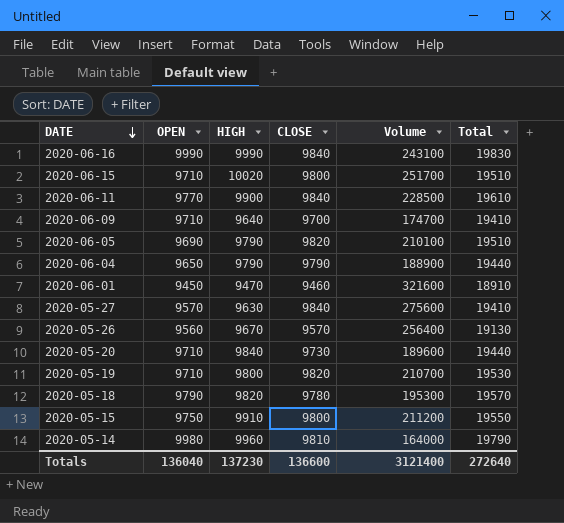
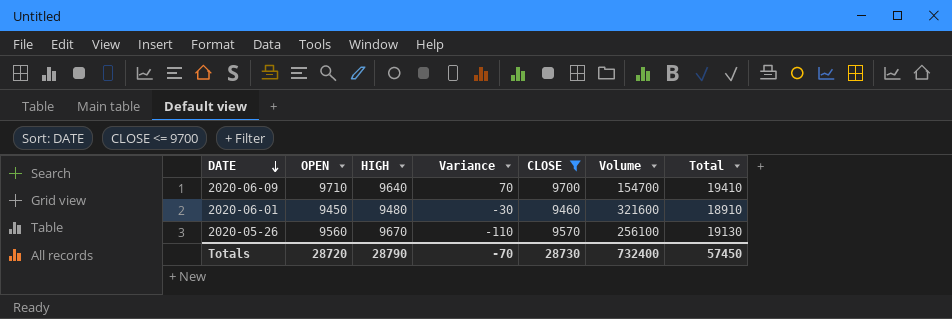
filter: none -> CLOSE <= 9700
column Variance | formula: none -> [OPEN] - [HIGH]
2020-06-09 | Volume: 174700 -> 154700
2020-06-01 | HIGH: 9470 -> 9480
2020-05-26 | Volume: 256400 -> 256100
Totals | OPEN: 136040 -> 28720
Totals | HIGH: 137230 -> 28790
Totals | CLOSE: 136600 -> 28730
Totals | Volume: 3121400 -> 732400
Totals | Total: 272640 -> 57450

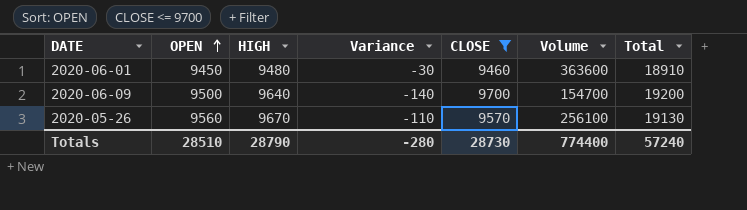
row order: DATE descending -> OPEN ascending
2020-06-01 | Volume: 321600 -> 363600
2020-06-09 | OPEN: 9710 -> 9500
2020-06-09 | Variance: 70 -> -140
2020-06-09 | Total: 19410 -> 19200
Totals | OPEN: 28720 -> 28510
Totals | Variance: -70 -> -280
Totals | Volume: 732400 -> 774400
Totals | Total: 57450 -> 57240

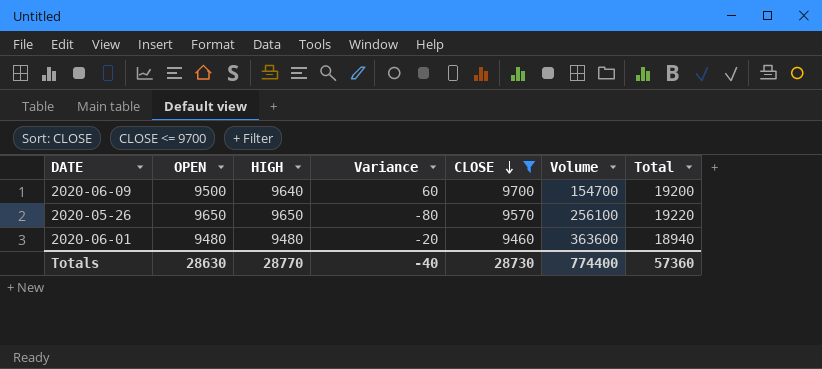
row order: OPEN ascending -> CLOSE descending
column Variance | formula: [OPEN] - [HIGH] -> [CLOSE] - [HIGH]
2020-05-26 | OPEN: 9560 -> 9650
2020-05-26 | HIGH: 9670 -> 9650
2020-05-26 | Total: 19130 -> 19220
2020-06-01 | OPEN: 9450 -> 9480
2020-06-01 | Total: 18910 -> 18940
Totals | OPEN: 28510 -> 28630
Totals | HIGH: 28790 -> 28770
Totals | Variance: -280 -> -40
Totals | Total: 57240 -> 57360

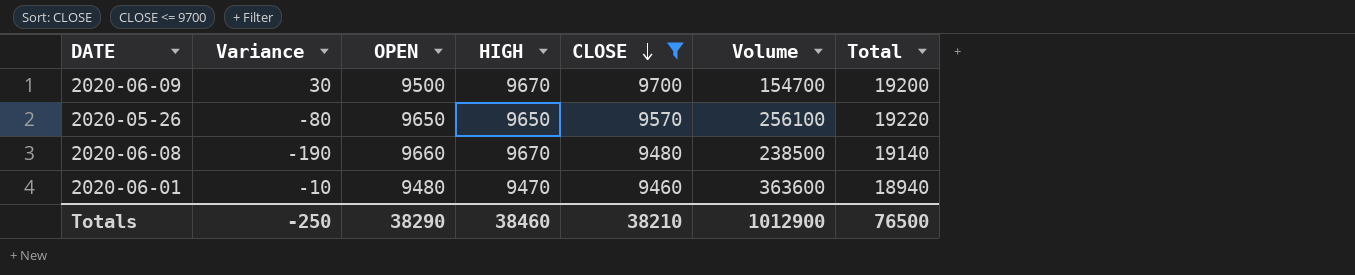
column Variance | position: 4 -> 2
2020-06-09 | Variance: 60 -> 30
2020-06-09 | HIGH: 9640 -> 9670
row 2020-06-08: none -> -190 | 9660 | 9670 | 9480 | 238500 | 19140
2020-06-01 | Variance: -20 -> -10
2020-06-01 | HIGH: 9480 -> 9470
Totals | Variance: -40 -> -250
Totals | OPEN: 28630 -> 38290
Totals | HIGH: 28770 -> 38460
Totals | CLOSE: 28730 -> 38210
Totals | Volume: 774400 -> 1012900
Totals | Total: 57360 -> 76500

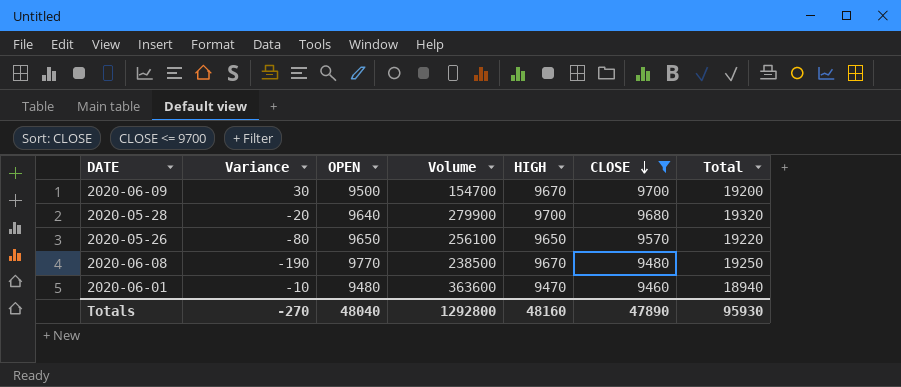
column Volume | position: 6 -> 4
row 2020-05-28: none -> -20 | 9640 | 279900 | 9700 | 9680 | 19320
2020-06-08 | OPEN: 9660 -> 9770
2020-06-08 | Total: 19140 -> 19250
Totals | Variance: -250 -> -270
Totals | OPEN: 38290 -> 48040
Totals | Volume: 1012900 -> 1292800
Totals | HIGH: 38460 -> 48160
Totals | CLOSE: 38210 -> 47890
Totals | Total: 76500 -> 95930

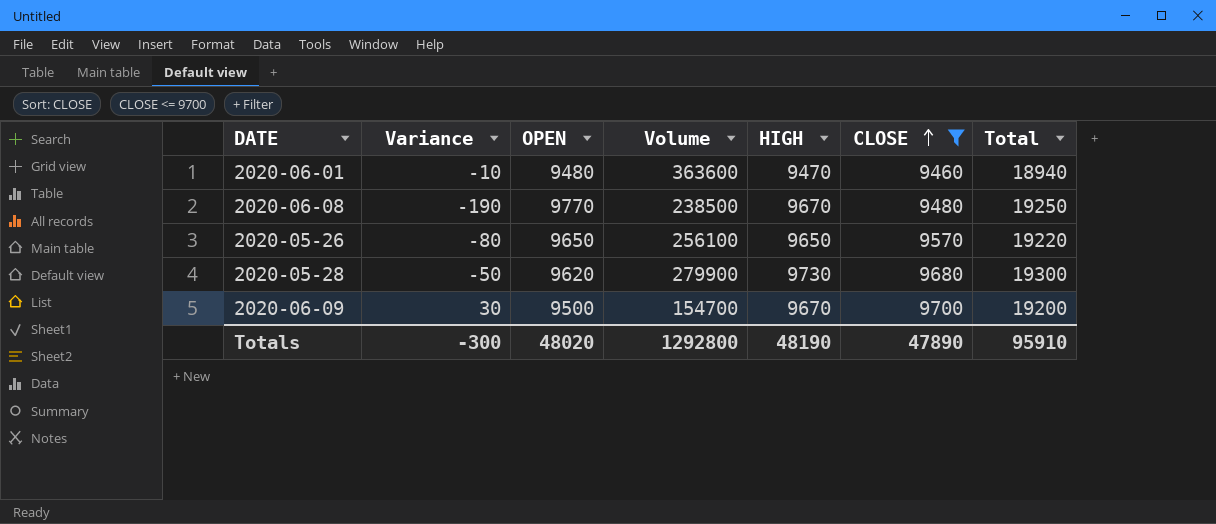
row order: CLOSE descending -> CLOSE ascending
2020-05-28 | Variance: -20 -> -50
2020-05-28 | OPEN: 9640 -> 9620
2020-05-28 | HIGH: 9700 -> 9730
2020-05-28 | Total: 19320 -> 19300
Totals | Variance: -270 -> -300
Totals | OPEN: 48040 -> 48020
Totals | HIGH: 48160 -> 48190
Totals | Total: 95930 -> 95910

